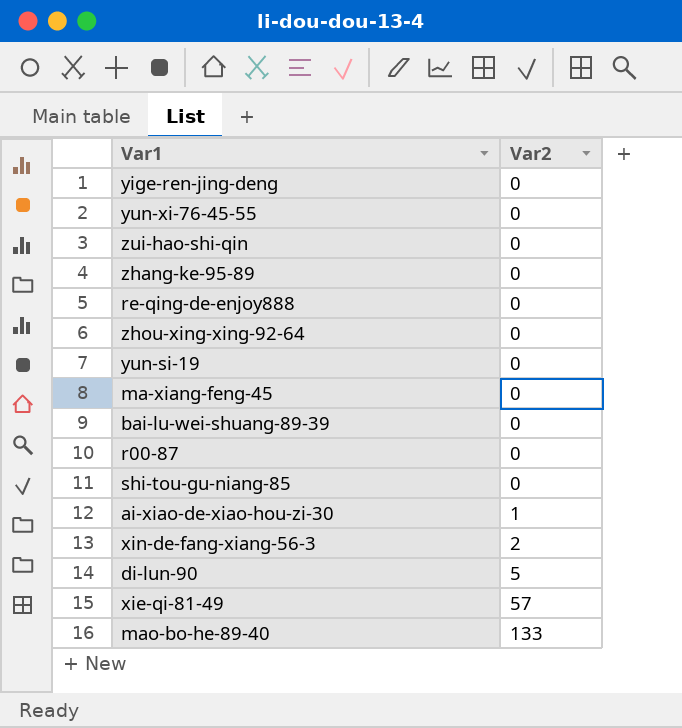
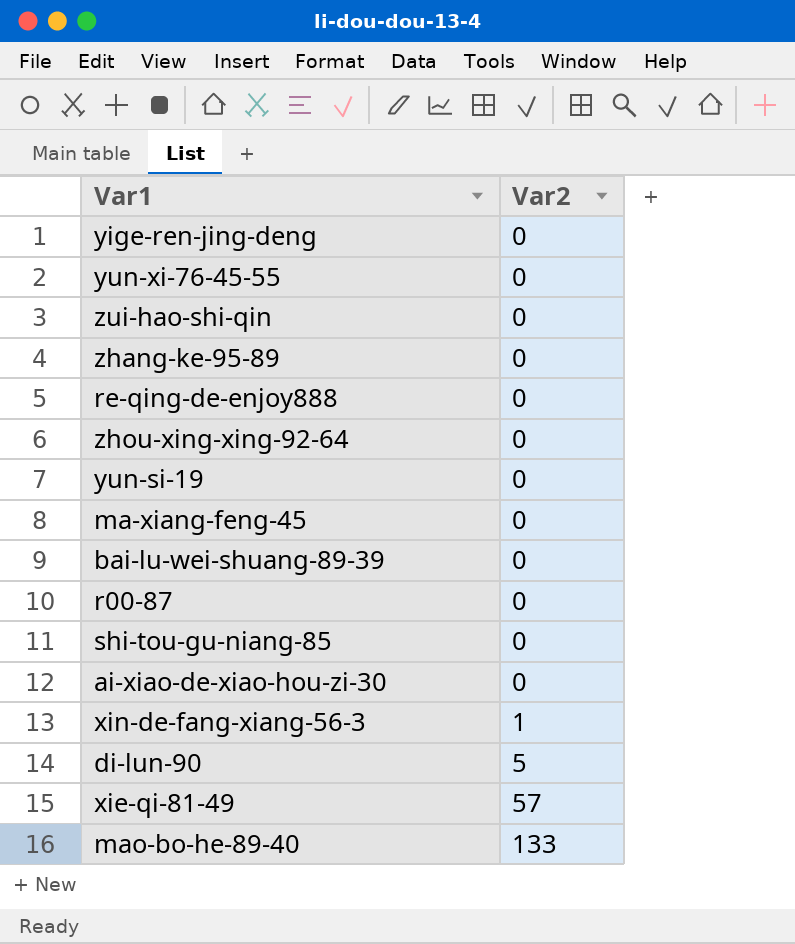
ai-xiao-de-xiao-hou-zi-30 | Var2: 1 -> 0
xin-de-fang-xiang-56-3 | Var2: 2 -> 1

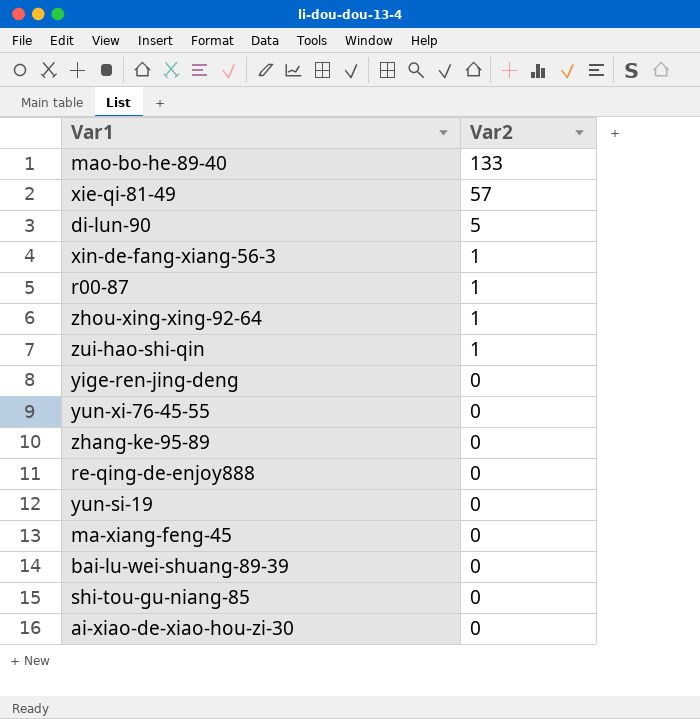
row order: Var2 ascending -> Var2 descending
r00-87 | Var2: 0 -> 1
zhou-xing-xing-92-64 | Var2: 0 -> 1
zui-hao-shi-qin | Var2: 0 -> 1

